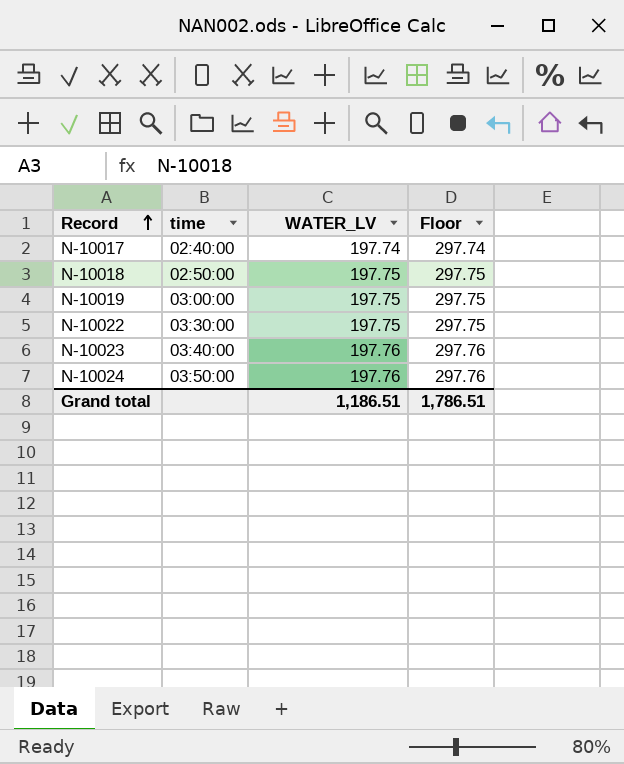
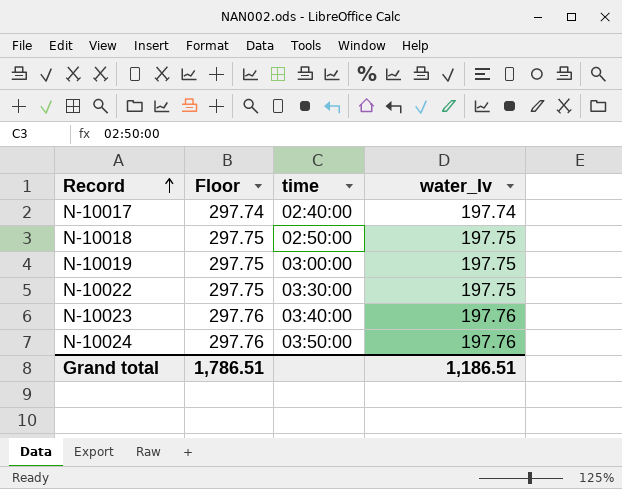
column Floor | position: 4 -> 2
column name: WATER_LV -> water_lv

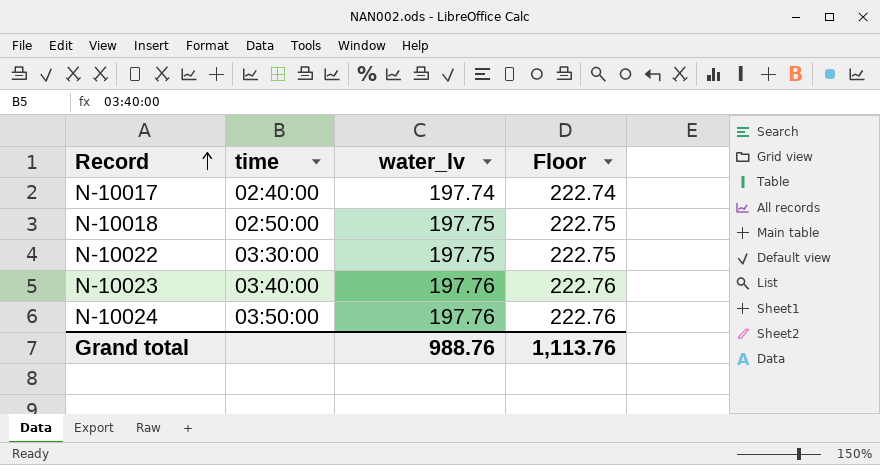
column Floor | formula: [water_lv] + 100 -> [water_lv] + 25
column Floor | position: 2 -> 4
row N-10019: 297.75 | 03:00:00 | 197.75 -> none
Grand total | water_lv: 1,186.51 -> 988.76
Grand total | Floor: 1,786.51 -> 1,113.76

